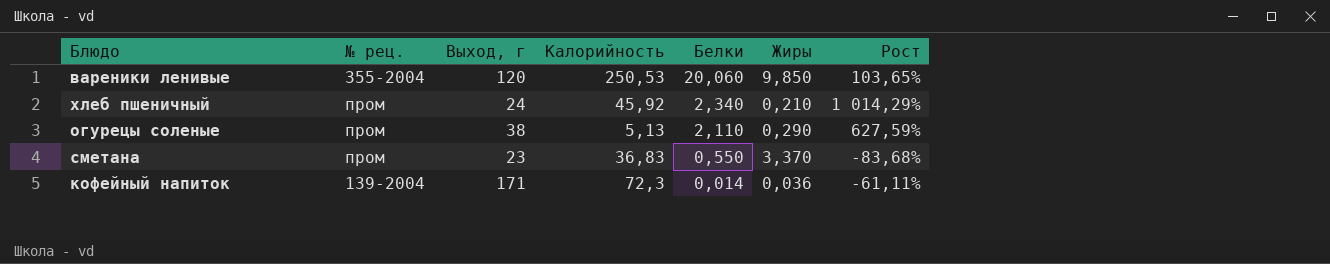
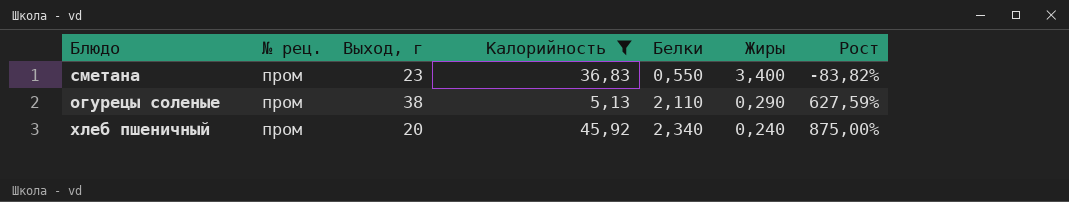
filter: none -> Калорийность <= 45,92
row order: Белки descending -> Белки ascending
сметана | Жиры: 3,370 -> 3,400
сметана | Рост: -83,68% -> -83,82%
хлеб пшеничный | Выход, г: 24 -> 20
хлеб пшеничный | Жиры: 0,210 -> 0,240
хлеб пшеничный | Рост: 1 014,29% -> 875,00%

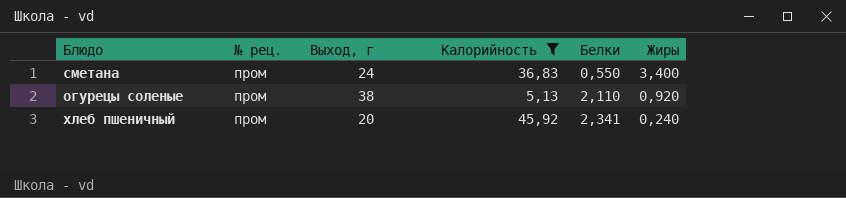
column Рост | formula: ([Белки] - [Жиры]) / [Жиры] -> none
сметана | Выход, г: 23 -> 24
огурецы соленые | Жиры: 0,290 -> 0,920
хлеб пшеничный | Белки: 2,340 -> 2,341

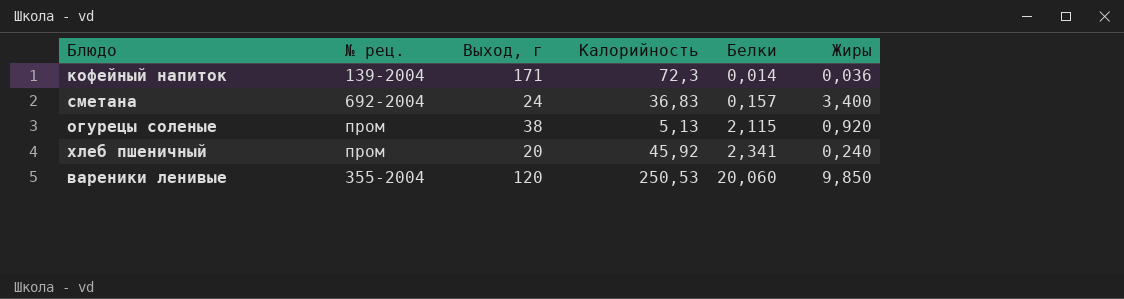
filter: Калорийность <= 45,92 -> none
сметана | № рец.: пром -> 692-2004
сметана | Белки: 0,550 -> 0,157
огурецы соленые | Белки: 2,110 -> 2,115

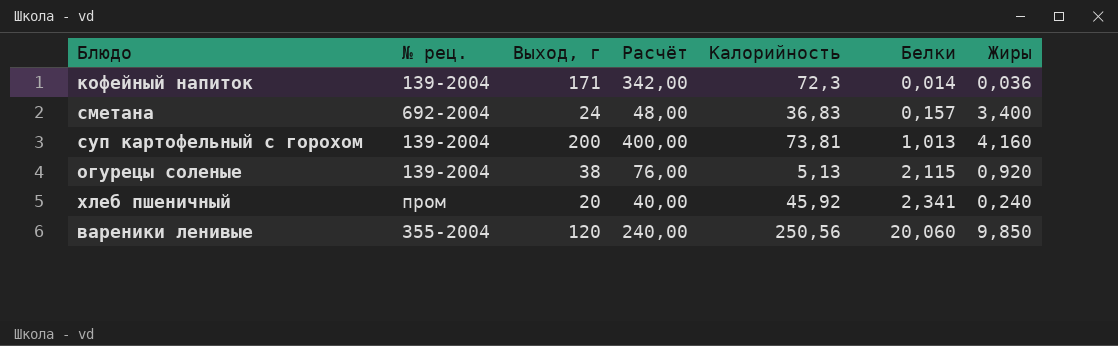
column Расчёт | formula: none -> [Выход, г] * 2
row суп картофельный с горохом: none -> 139-2004 | 200 | 400,00 | 73,81 | 1,013 | 4,160
огурецы соленые | № рец.: пром -> 139-2004
вареники ленивые | Калорийность: 250,53 -> 250,56

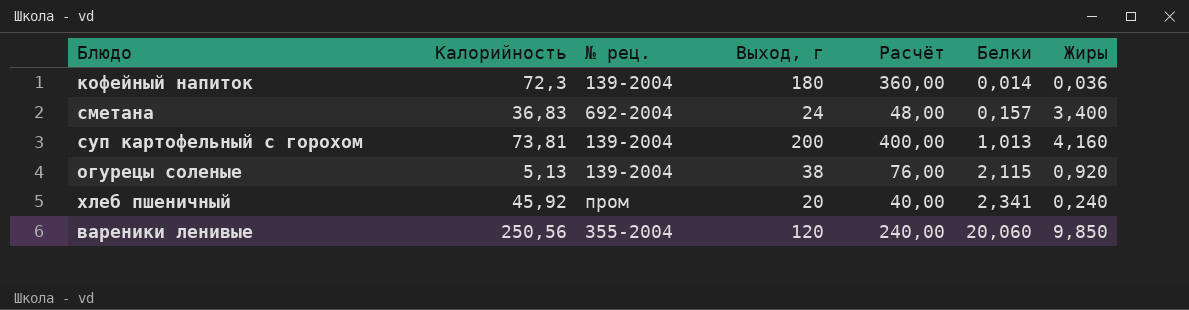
column Калорийность | position: 5 -> 2
кофейный напиток | Выход, г: 171 -> 180
кофейный напиток | Расчёт: 342,00 -> 360,00

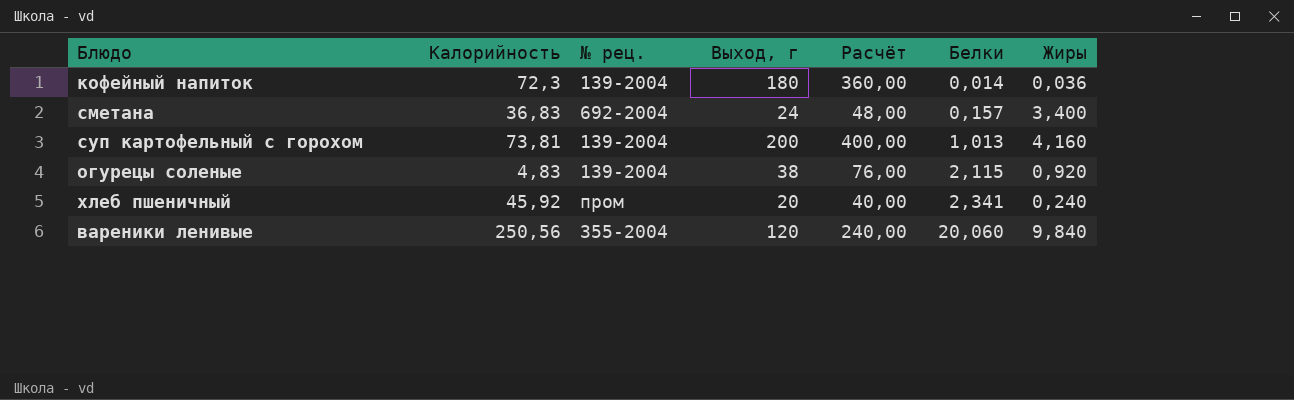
огурецы соленые | Калорийность: 5,13 -> 4,83
вареники ленивые | Жиры: 9,850 -> 9,840

